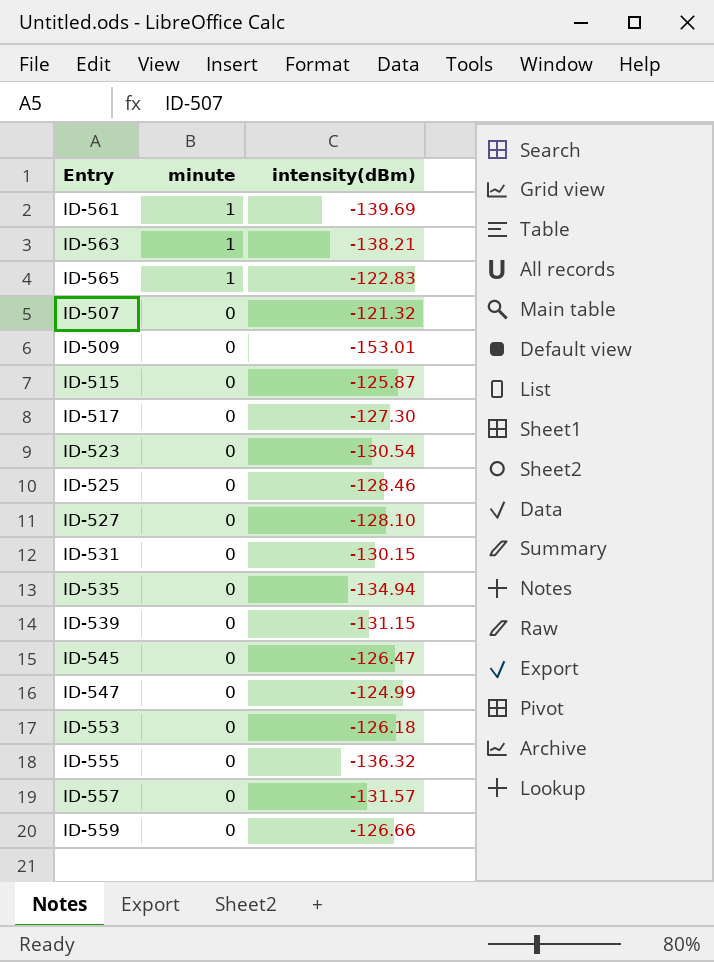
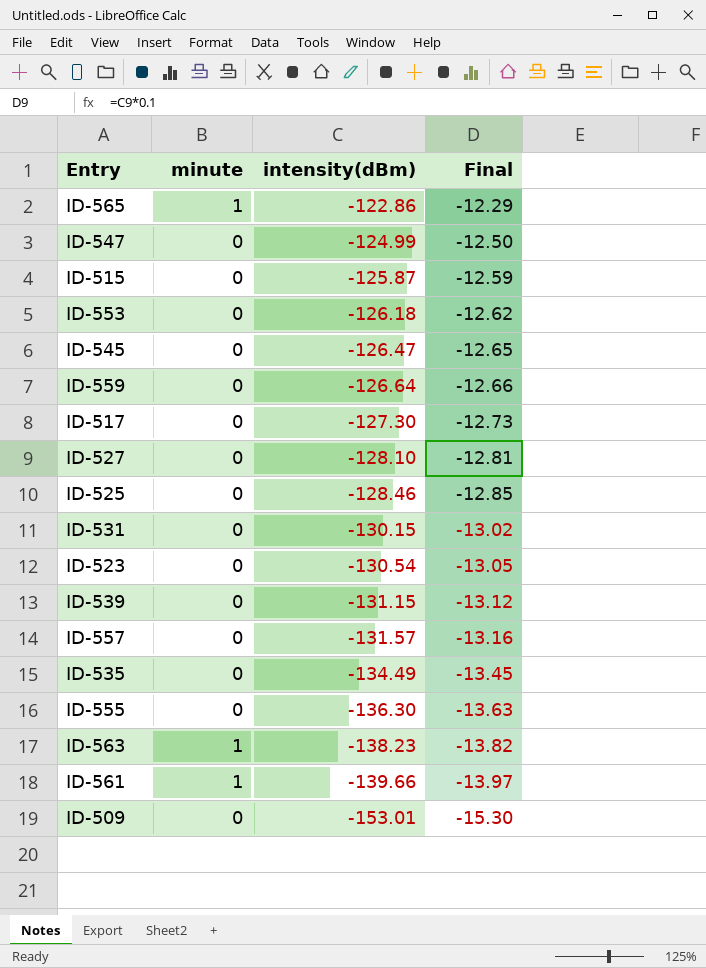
row order: minute descending -> intensity(dBm) descending
column Final | formula: none -> [intensity(dBm)] * 0.1
row ID-507: 0 | -121.32 -> none
ID-565 | intensity(dBm): -122.83 -> -122.86
ID-559 | intensity(dBm): -126.66 -> -126.64
ID-535 | intensity(dBm): -134.94 -> -134.49
ID-555 | intensity(dBm): -136.32 -> -136.30
ID-563 | intensity(dBm): -138.21 -> -138.23
ID-561 | intensity(dBm): -139.69 -> -139.66

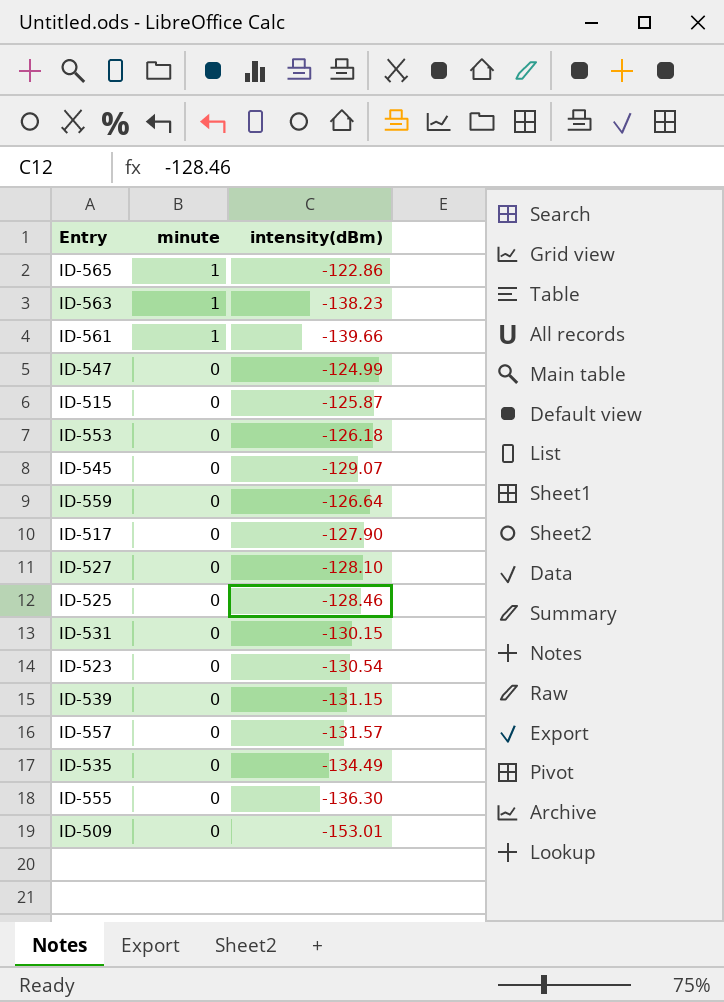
row order: intensity(dBm) descending -> minute descending
column Final | formula: [intensity(dBm)] * 0.1 -> none
ID-545 | intensity(dBm): -126.47 -> -129.07
ID-517 | intensity(dBm): -127.30 -> -127.90

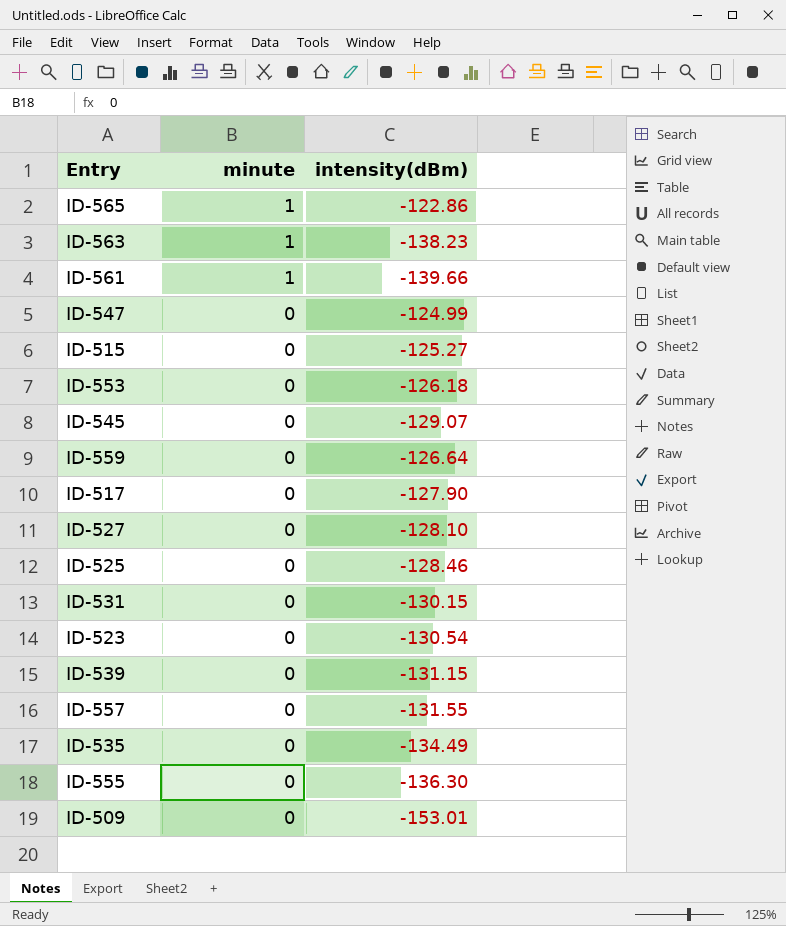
ID-515 | intensity(dBm): -125.87 -> -125.27
ID-557 | intensity(dBm): -131.57 -> -131.55

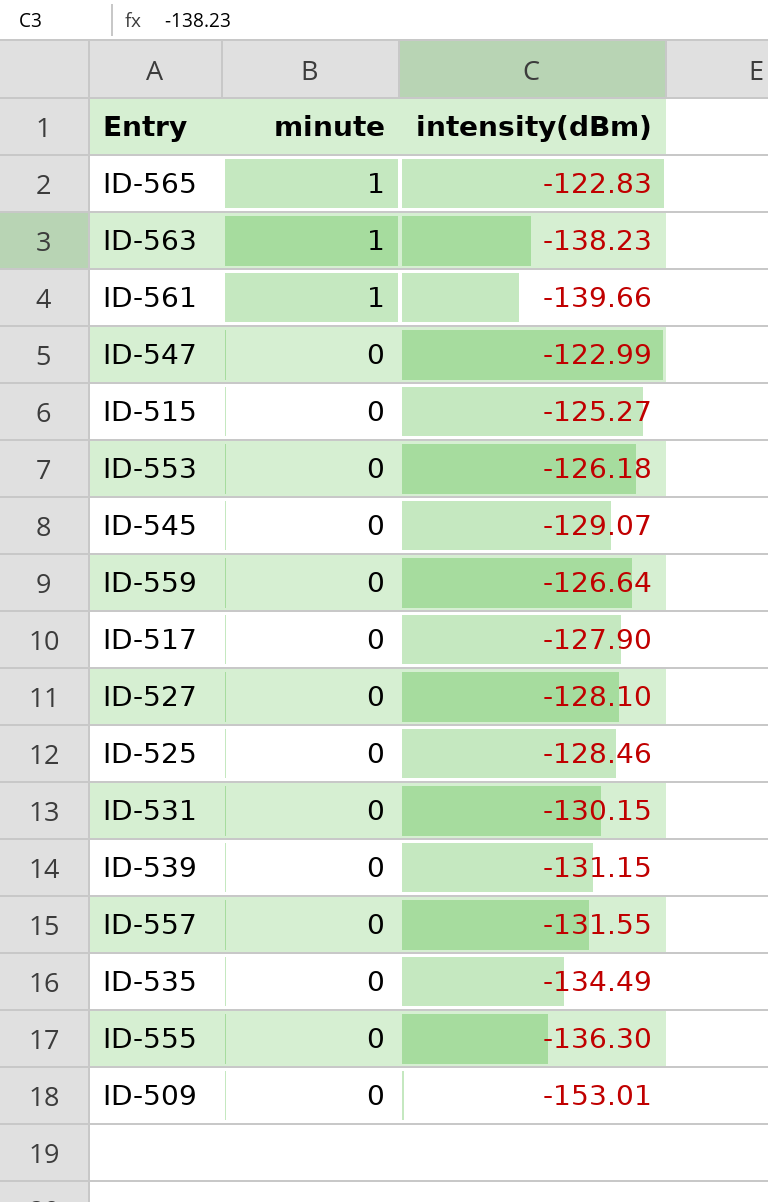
row ID-523: 0 | -130.54 -> none
ID-565 | intensity(dBm): -122.86 -> -122.83
ID-547 | intensity(dBm): -124.99 -> -122.99

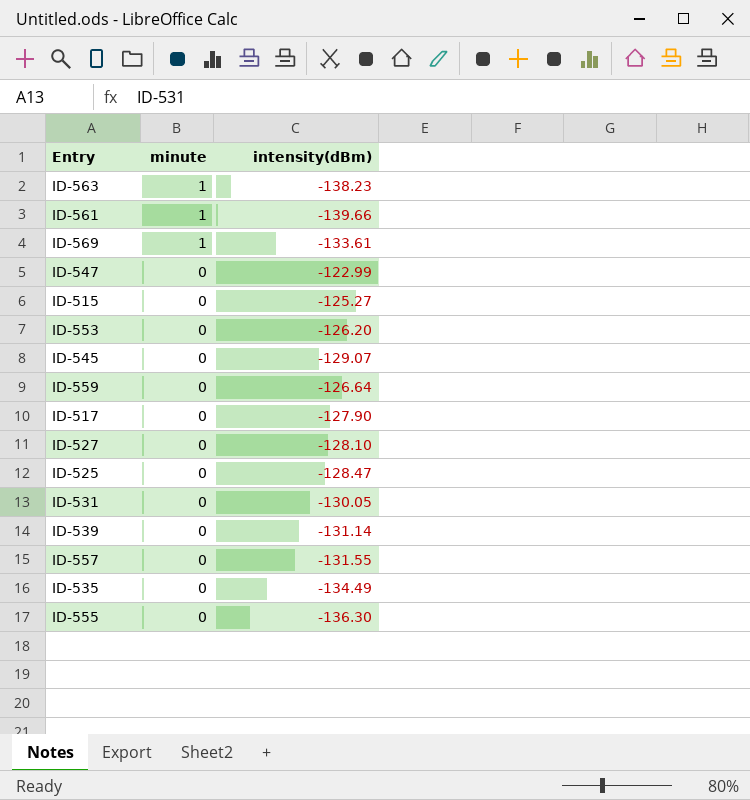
row ID-565: 1 | -122.83 -> none
row ID-509: 0 | -153.01 -> none
row ID-569: none -> 1 | -133.61
ID-553 | intensity(dBm): -126.18 -> -126.20
ID-525 | intensity(dBm): -128.46 -> -128.47
ID-531 | intensity(dBm): -130.15 -> -130.05
ID-539 | intensity(dBm): -131.15 -> -131.14

